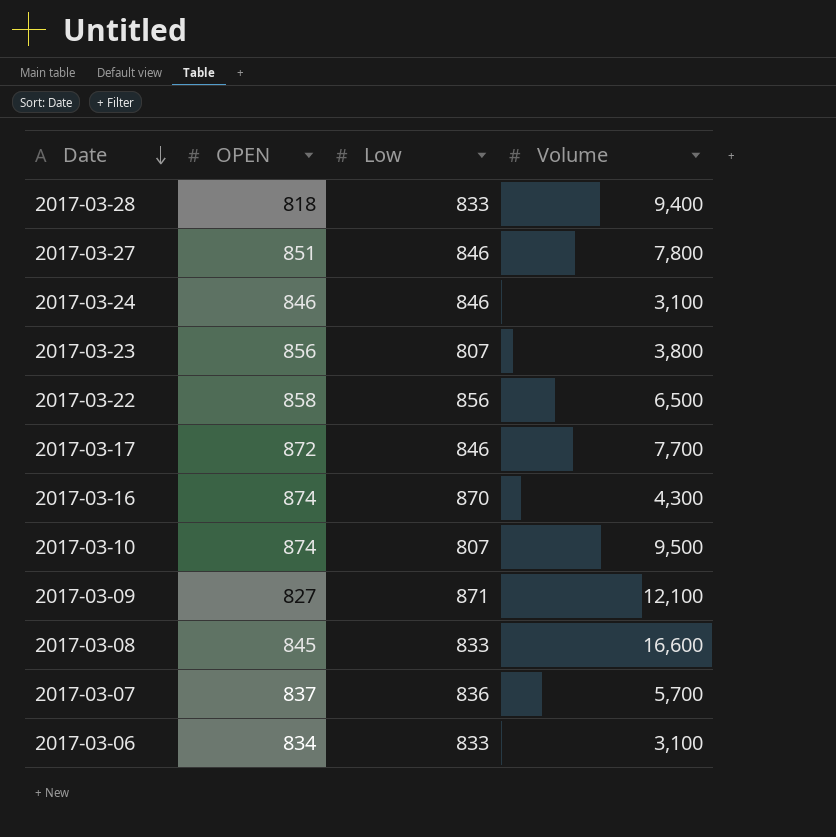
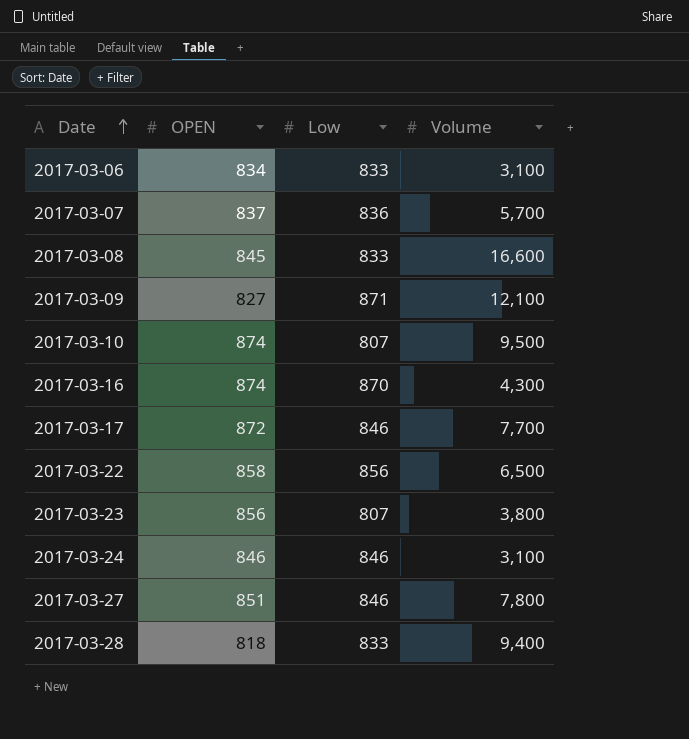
row order: Date descending -> Date ascending

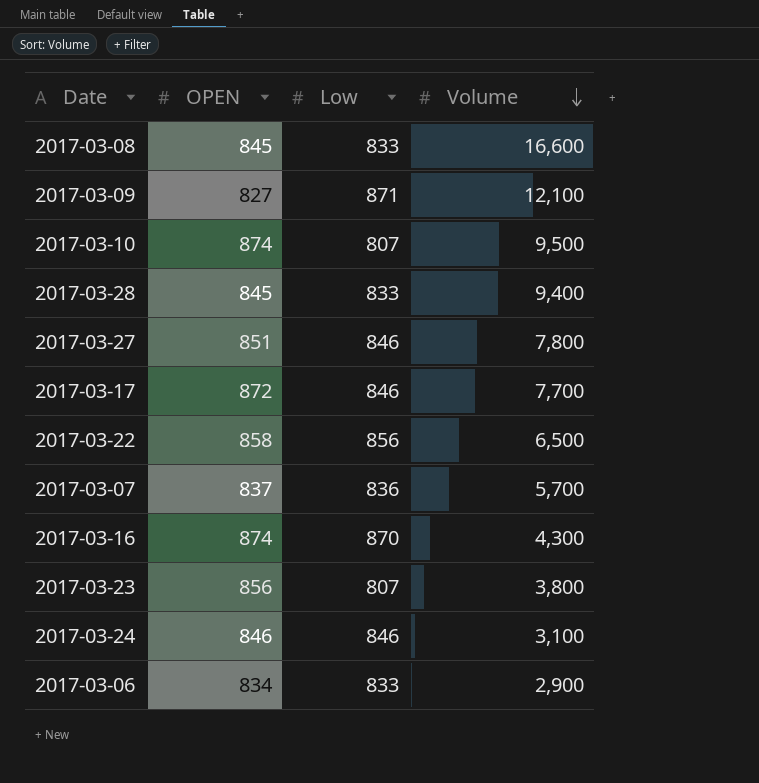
row order: Date ascending -> Volume descending
2017-03-28 | OPEN: 818 -> 845
2017-03-06 | Volume: 3,100 -> 2,900

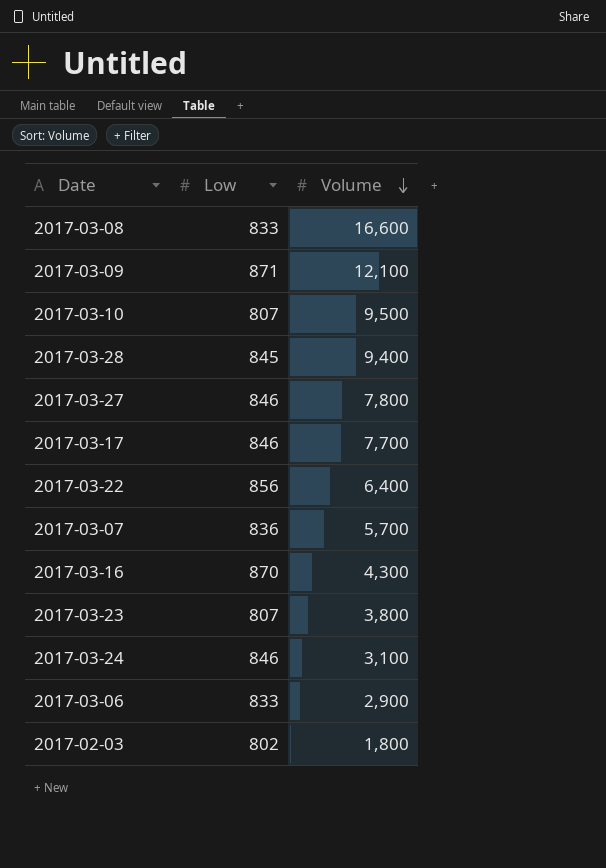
column OPEN | position: 2 -> none
2017-03-28 | Low: 833 -> 845
2017-03-22 | Volume: 6,500 -> 6,400
row 2017-02-03: none -> 802 | 1,800

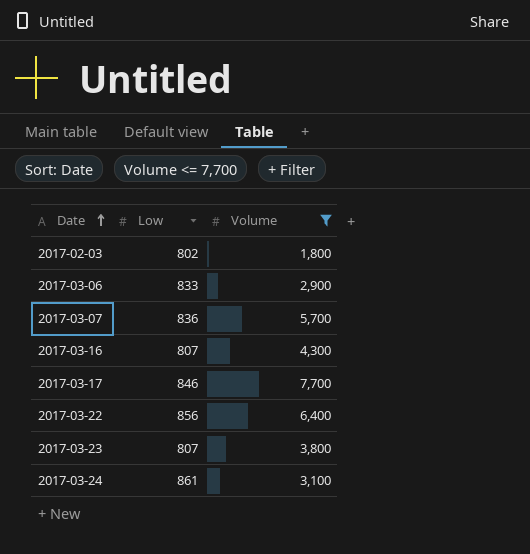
filter: none -> Volume <= 7,700
row order: Volume descending -> Date ascending
2017-03-16 | Low: 870 -> 807
2017-03-24 | Low: 846 -> 861

